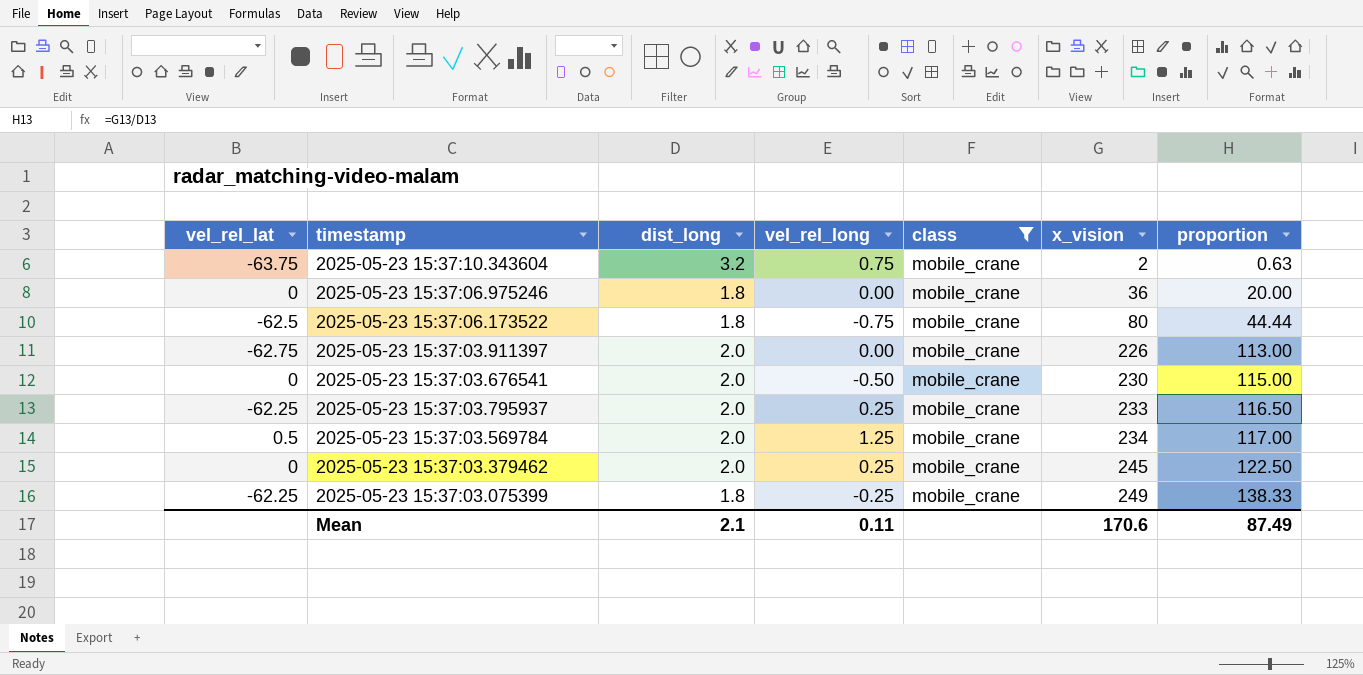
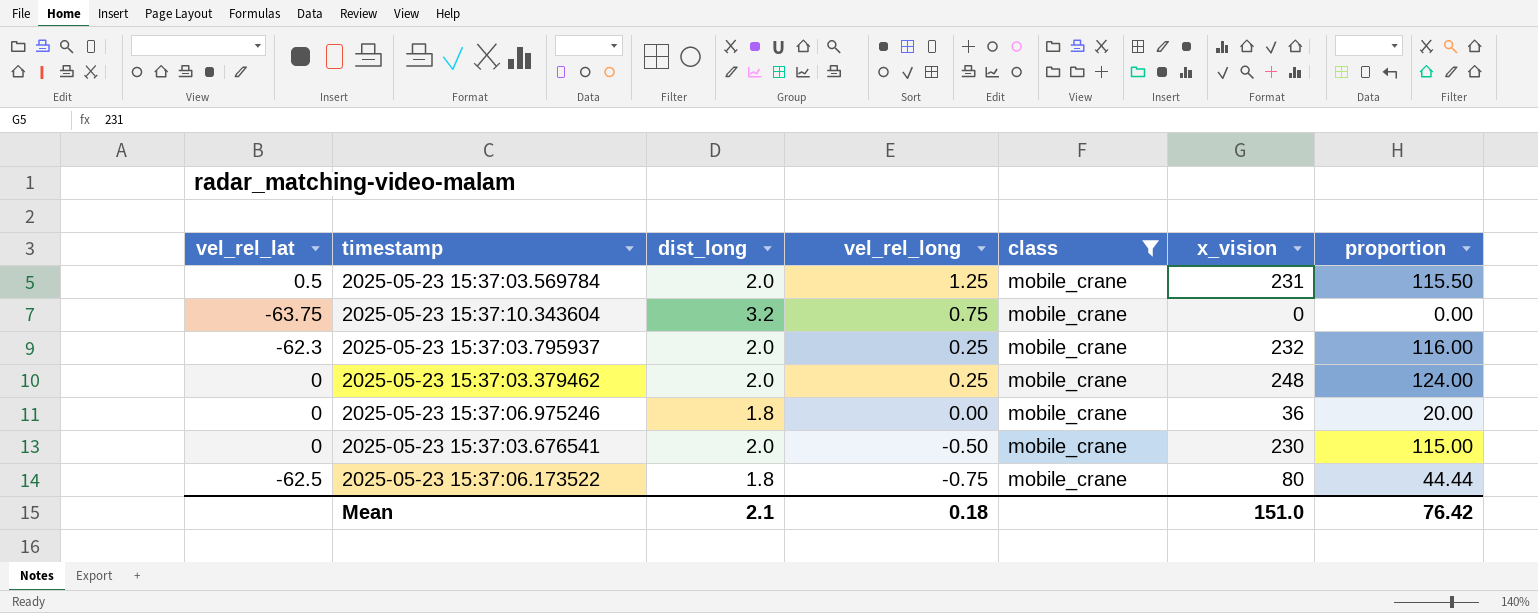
row order: x_vision ascending -> vel_rel_long descending
row 2025-05-23 15:37:03.911397: -62.75 | 2.0 | 0.00 | mobile_crane | 226 | 113.00 -> none
row 2025-05-23 15:37:03.075399: -62.25 | 1.8 | -0.25 | mobile_crane | 249 | 138.33 -> none
2025-05-23 15:37:03.569784 | x_vision: 234 -> 231
2025-05-23 15:37:03.569784 | proportion: 117.00 -> 115.50
2025-05-23 15:37:10.343604 | x_vision: 2 -> 0
2025-05-23 15:37:10.343604 | proportion: 0.63 -> 0.00
2025-05-23 15:37:03.795937 | vel_rel_lat: -62.25 -> -62.3
2025-05-23 15:37:03.795937 | x_vision: 233 -> 232
2025-05-23 15:37:03.795937 | proportion: 116.50 -> 116.00
2025-05-23 15:37:03.379462 | x_vision: 245 -> 248
2025-05-23 15:37:03.379462 | proportion: 122.50 -> 124.00
Mean | vel_rel_long: 0.11 -> 0.18
Mean | x_vision: 170.6 -> 151.0
Mean | proportion: 87.49 -> 76.42

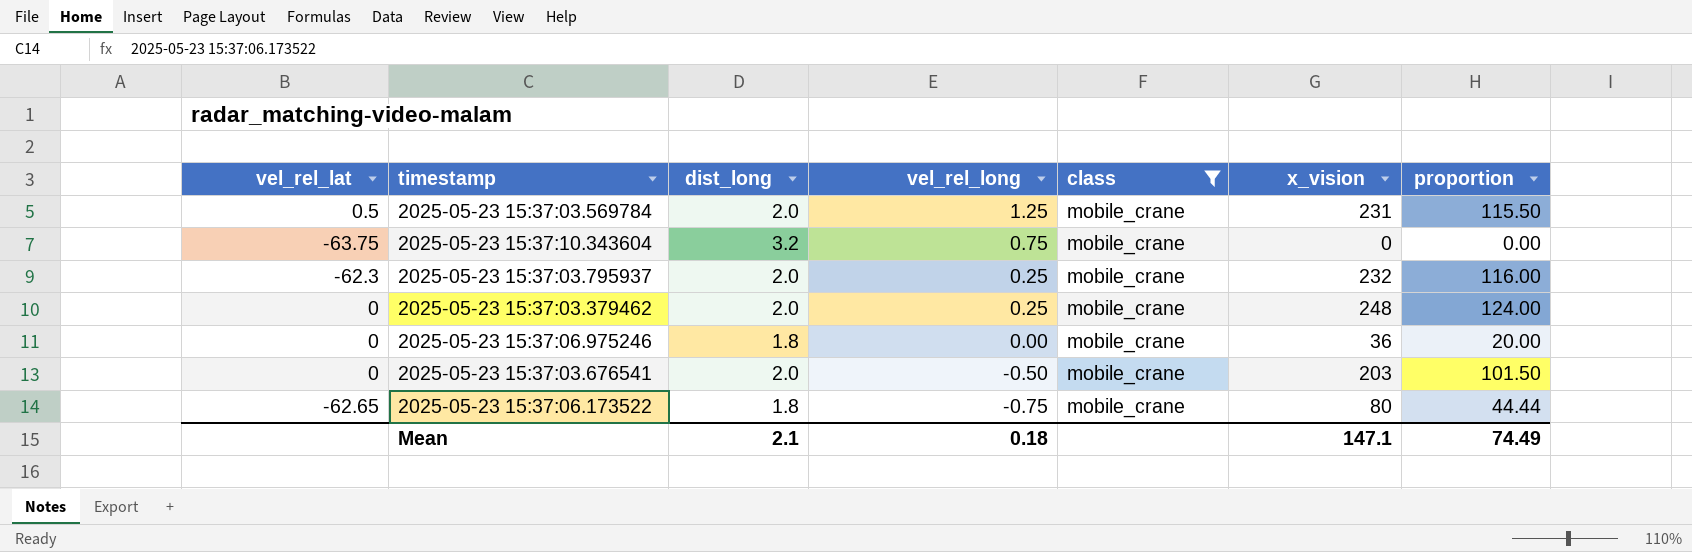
2025-05-23 15:37:03.676541 | x_vision: 230 -> 203
2025-05-23 15:37:03.676541 | proportion: 115.00 -> 101.50
2025-05-23 15:37:06.173522 | vel_rel_lat: -62.5 -> -62.65
Mean | x_vision: 151.0 -> 147.1
Mean | proportion: 76.42 -> 74.49

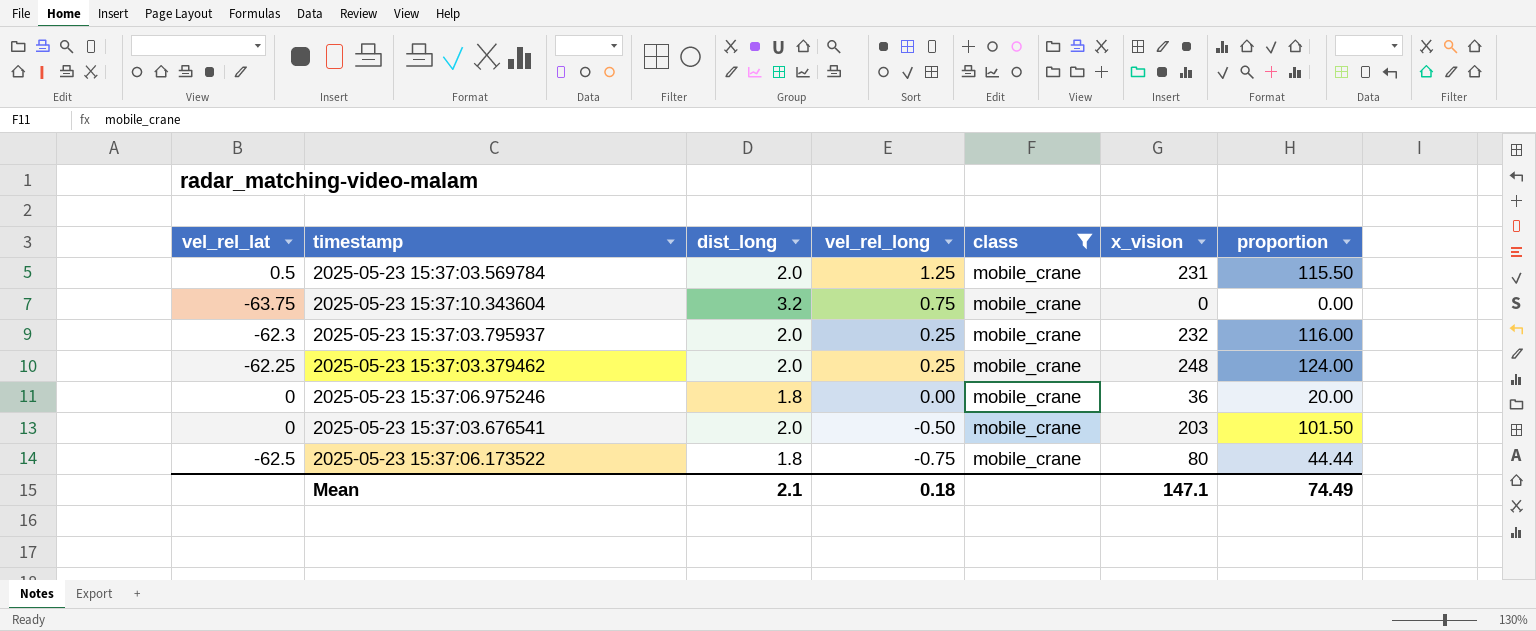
2025-05-23 15:37:03.379462 | vel_rel_lat: 0 -> -62.25
2025-05-23 15:37:06.173522 | vel_rel_lat: -62.65 -> -62.5

